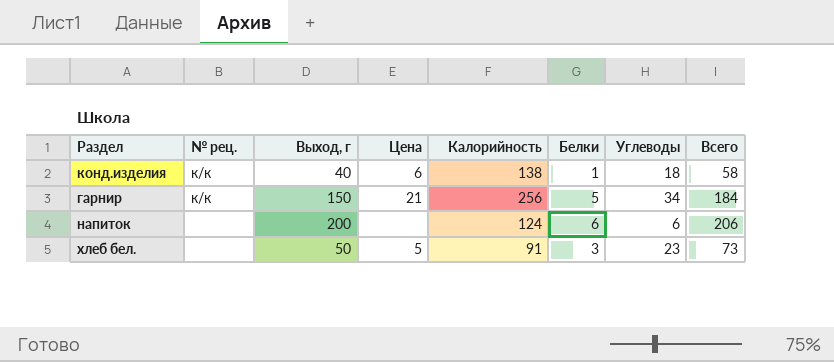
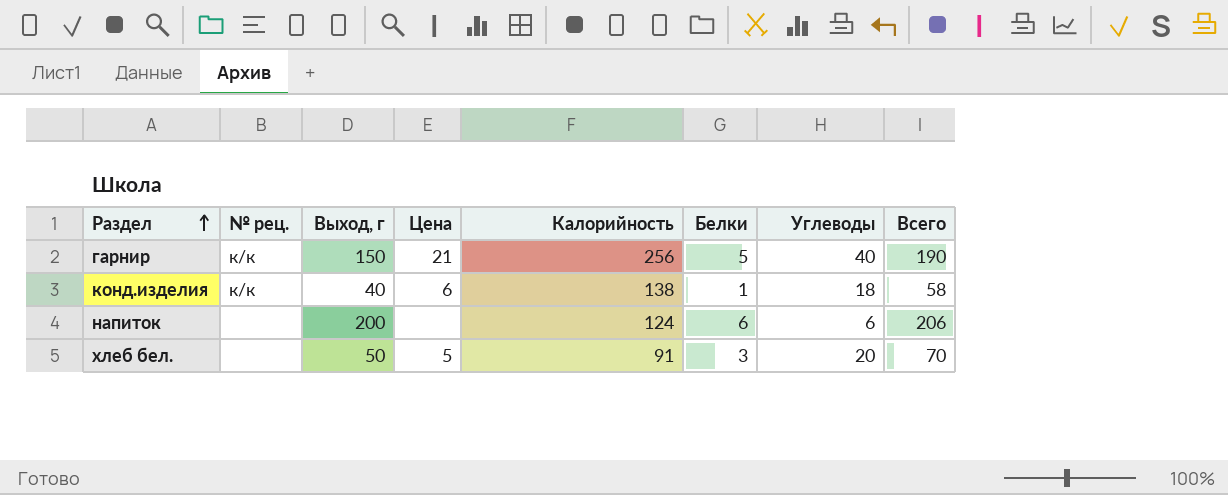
row order: none -> Раздел ascending
гарнир | Углеводы: 34 -> 40
гарнир | Всего: 184 -> 190
хлеб бел. | Углеводы: 23 -> 20
хлеб бел. | Всего: 73 -> 70

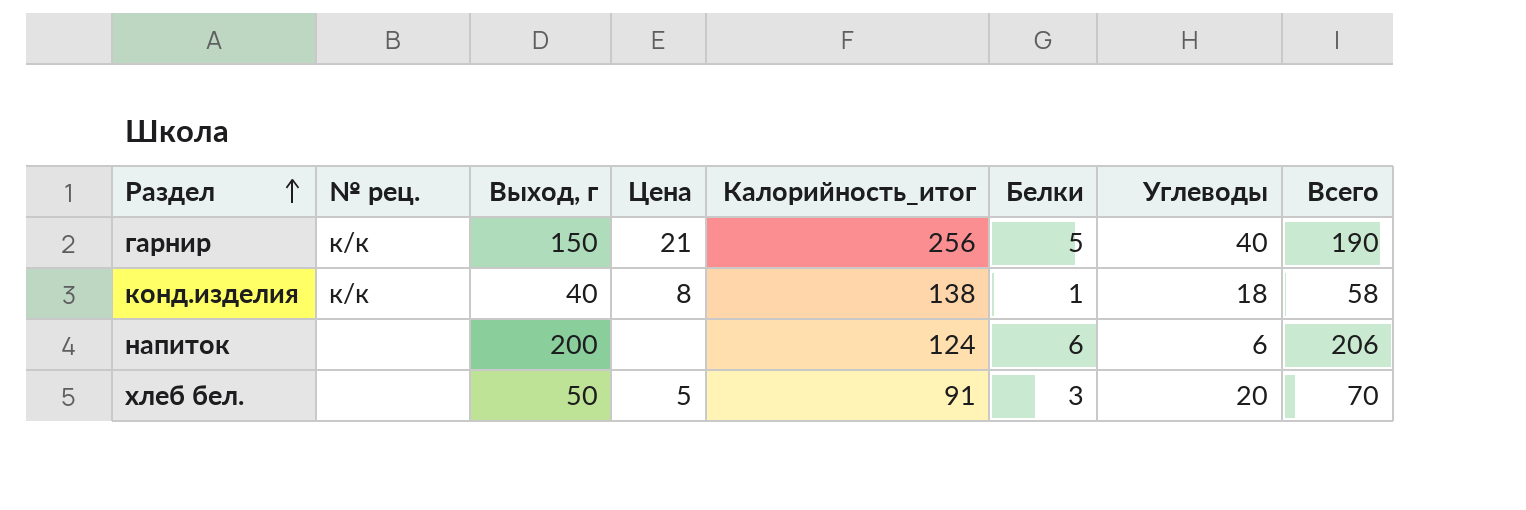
column name: Калорийность -> Калорийность_итог
конд.изделия | Цена: 6 -> 8

